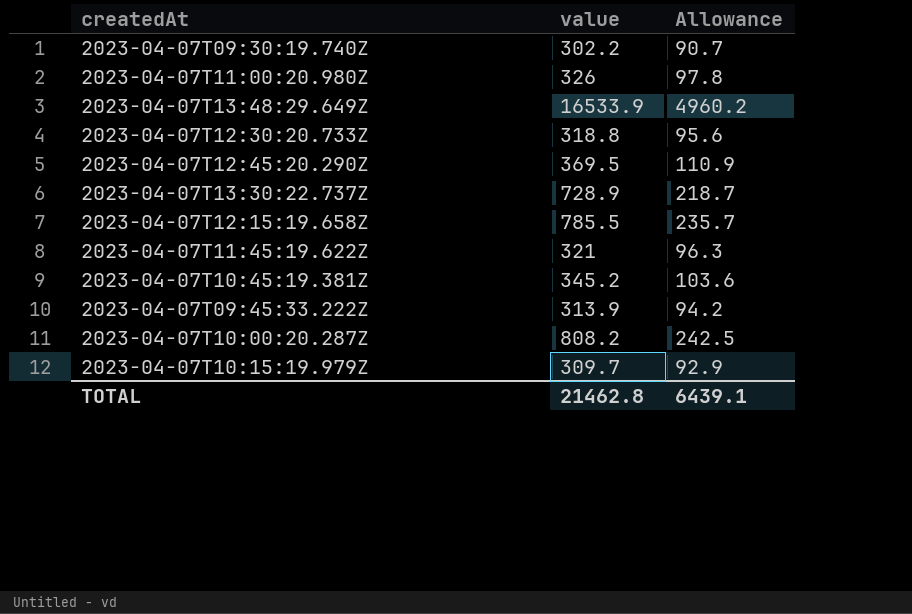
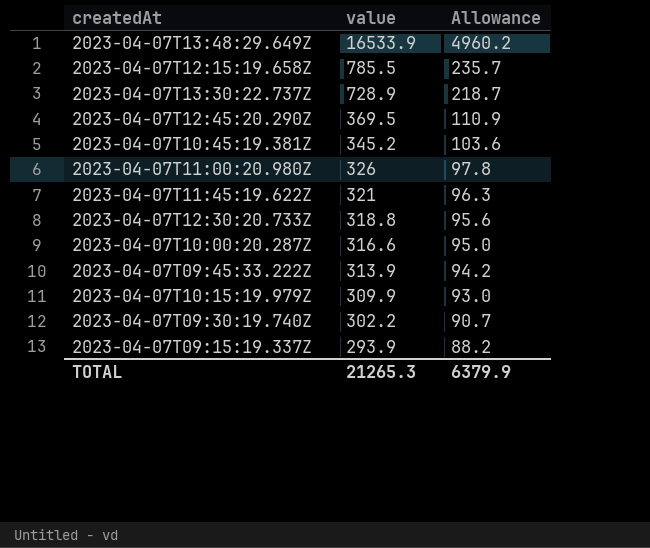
row order: none -> value descending
2023-04-07T10:00:20.287Z | value: 808.2 -> 316.6
2023-04-07T10:00:20.287Z | Allowance: 242.5 -> 95.0
2023-04-07T10:15:19.979Z | value: 309.7 -> 309.9
2023-04-07T10:15:19.979Z | Allowance: 92.9 -> 93.0
row 2023-04-07T09:15:19.337Z: none -> 293.9 | 88.2
TOTAL | value: 21462.8 -> 21265.3
TOTAL | Allowance: 6439.1 -> 6379.9

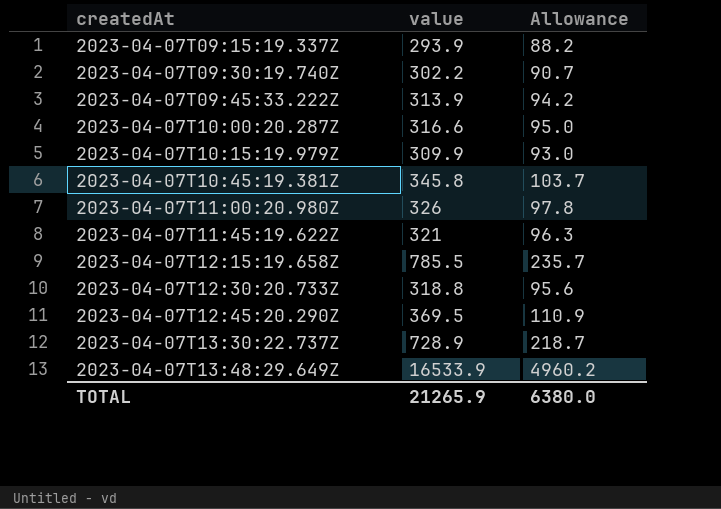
row order: value descending -> createdAt ascending
2023-04-07T10:45:19.381Z | value: 345.2 -> 345.8
2023-04-07T10:45:19.381Z | Allowance: 103.6 -> 103.7
TOTAL | value: 21265.3 -> 21265.9
TOTAL | Allowance: 6379.9 -> 6380.0

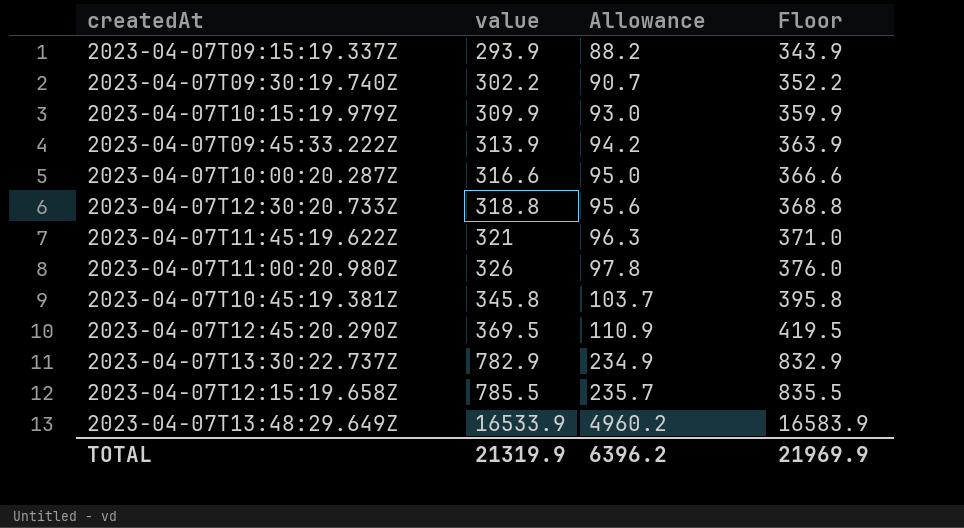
row order: createdAt ascending -> value ascending
column Floor | formula: none -> [value] + 50
2023-04-07T13:30:22.737Z | value: 728.9 -> 782.9
2023-04-07T13:30:22.737Z | Allowance: 218.7 -> 234.9
TOTAL | value: 21265.9 -> 21319.9
TOTAL | Allowance: 6380.0 -> 6396.2

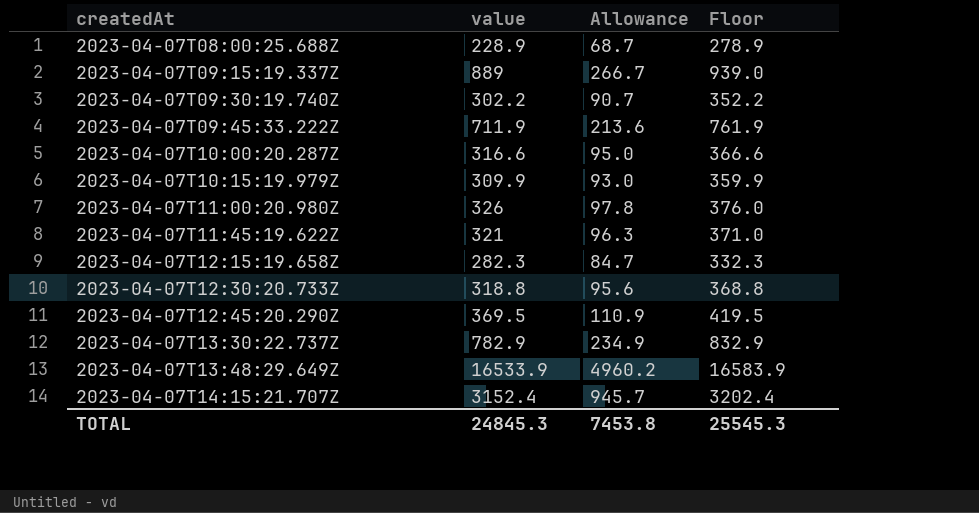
row order: value ascending -> createdAt ascending
row 2023-04-07T10:45:19.381Z: 345.8 | 103.7 | 395.8 -> none
row 2023-04-07T08:00:25.688Z: none -> 228.9 | 68.7 | 278.9
2023-04-07T09:15:19.337Z | value: 293.9 -> 889
2023-04-07T09:15:19.337Z | Allowance: 88.2 -> 266.7
2023-04-07T09:15:19.337Z | Floor: 343.9 -> 939.0
2023-04-07T09:45:33.222Z | value: 313.9 -> 711.9
2023-04-07T09:45:33.222Z | Allowance: 94.2 -> 213.6
2023-04-07T09:45:33.222Z | Floor: 363.9 -> 761.9
2023-04-07T12:15:19.658Z | value: 785.5 -> 282.3
2023-04-07T12:15:19.658Z | Allowance: 235.7 -> 84.7
2023-04-07T12:15:19.658Z | Floor: 835.5 -> 332.3
row 2023-04-07T14:15:21.707Z: none -> 3152.4 | 945.7 | 3202.4
TOTAL | value: 21319.9 -> 24845.3
TOTAL | Allowance: 6396.2 -> 7453.8
TOTAL | Floor: 21969.9 -> 25545.3

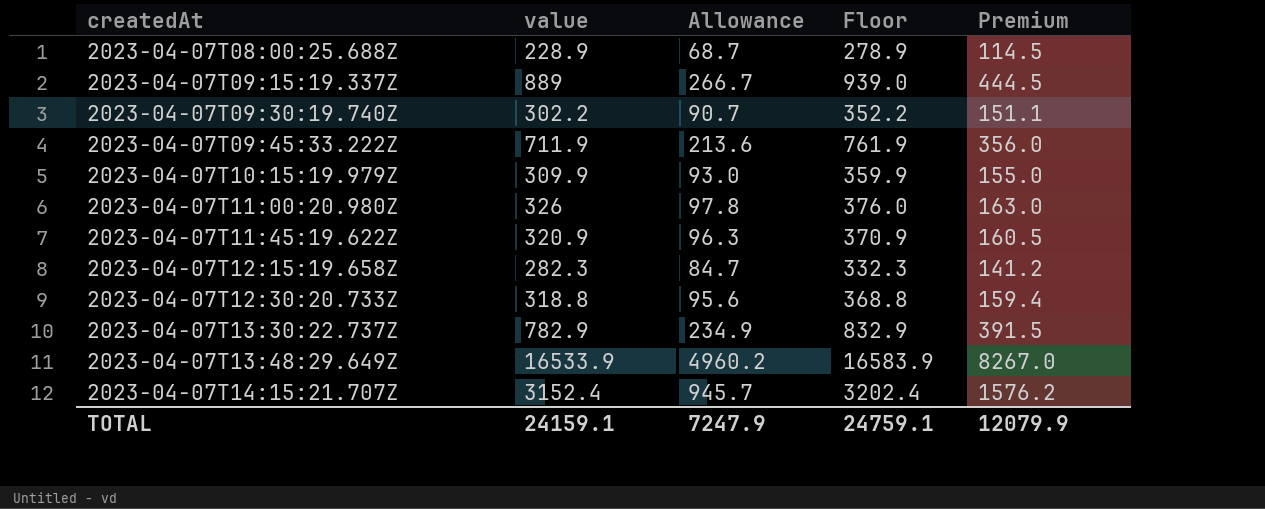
column Premium | formula: none -> [value] * 0.5
row 2023-04-07T10:00:20.287Z: 316.6 | 95.0 | 366.6 -> none
row 2023-04-07T12:45:20.290Z: 369.5 | 110.9 | 419.5 -> none
2023-04-07T11:45:19.622Z | value: 321 -> 320.9
2023-04-07T11:45:19.622Z | Floor: 371.0 -> 370.9
TOTAL | value: 24845.3 -> 24159.1
TOTAL | Allowance: 7453.8 -> 7247.9
TOTAL | Floor: 25545.3 -> 24759.1

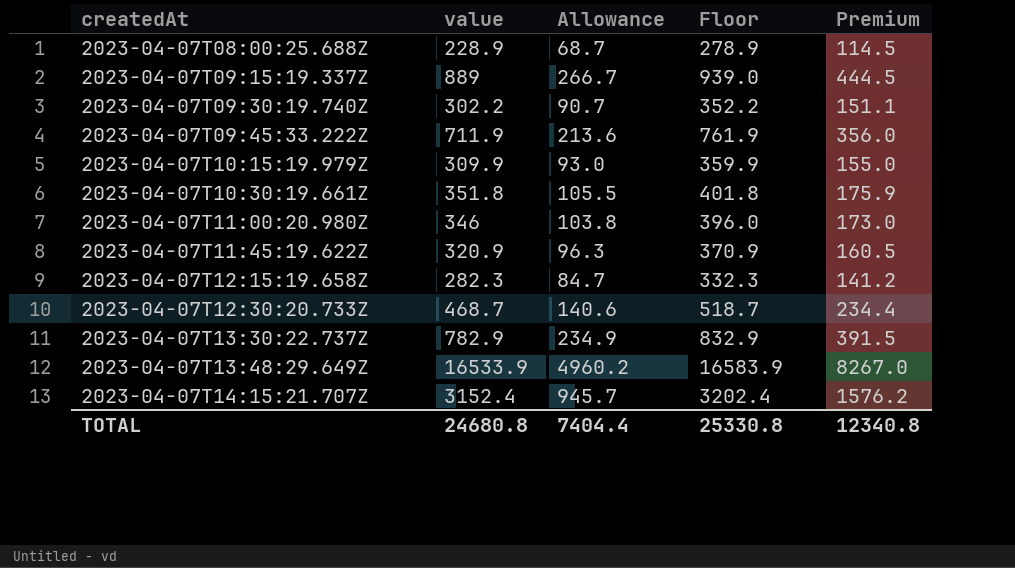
row 2023-04-07T10:30:19.661Z: none -> 351.8 | 105.5 | 401.8 | 175.9
2023-04-07T11:00:20.980Z | value: 326 -> 346
2023-04-07T11:00:20.980Z | Allowance: 97.8 -> 103.8
2023-04-07T11:00:20.980Z | Floor: 376.0 -> 396.0
2023-04-07T11:00:20.980Z | Premium: 163.0 -> 173.0
2023-04-07T12:30:20.733Z | value: 318.8 -> 468.7
2023-04-07T12:30:20.733Z | Allowance: 95.6 -> 140.6
2023-04-07T12:30:20.733Z | Floor: 368.8 -> 518.7
2023-04-07T12:30:20.733Z | Premium: 159.4 -> 234.4
TOTAL | value: 24159.1 -> 24680.8
TOTAL | Allowance: 7247.9 -> 7404.4
TOTAL | Floor: 24759.1 -> 25330.8
TOTAL | Premium: 12079.9 -> 12340.8

